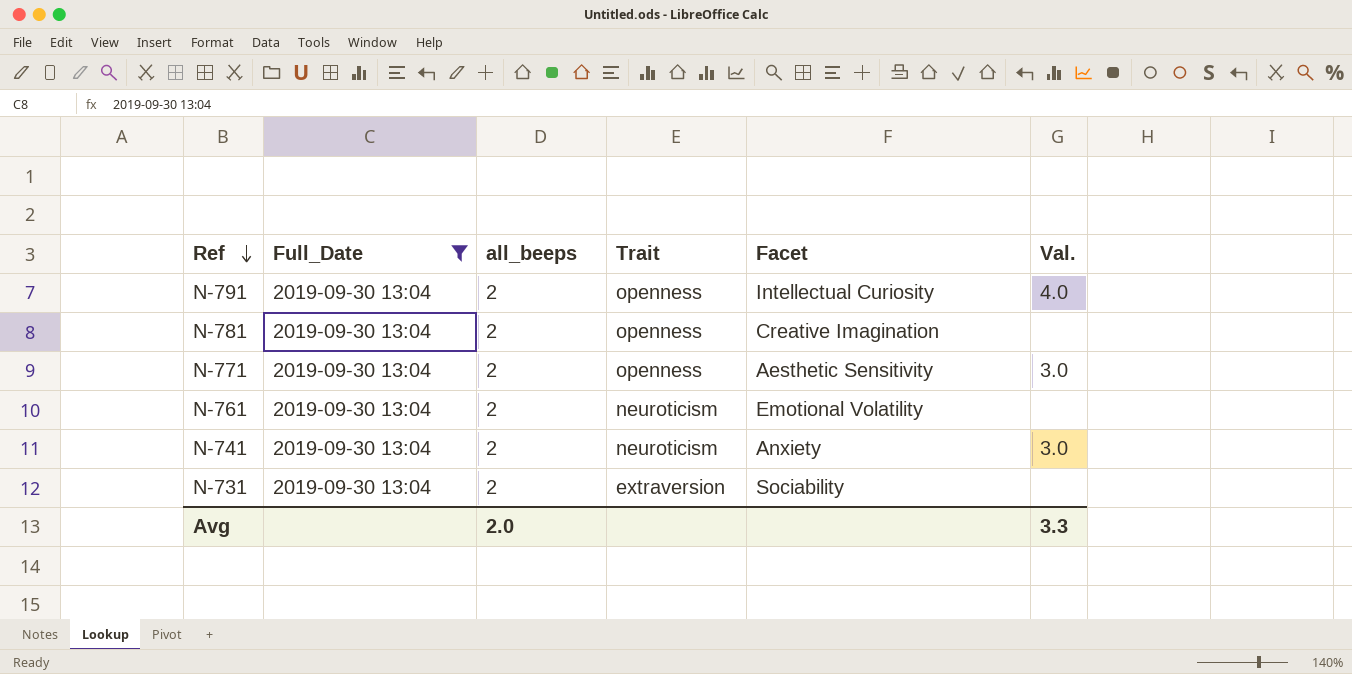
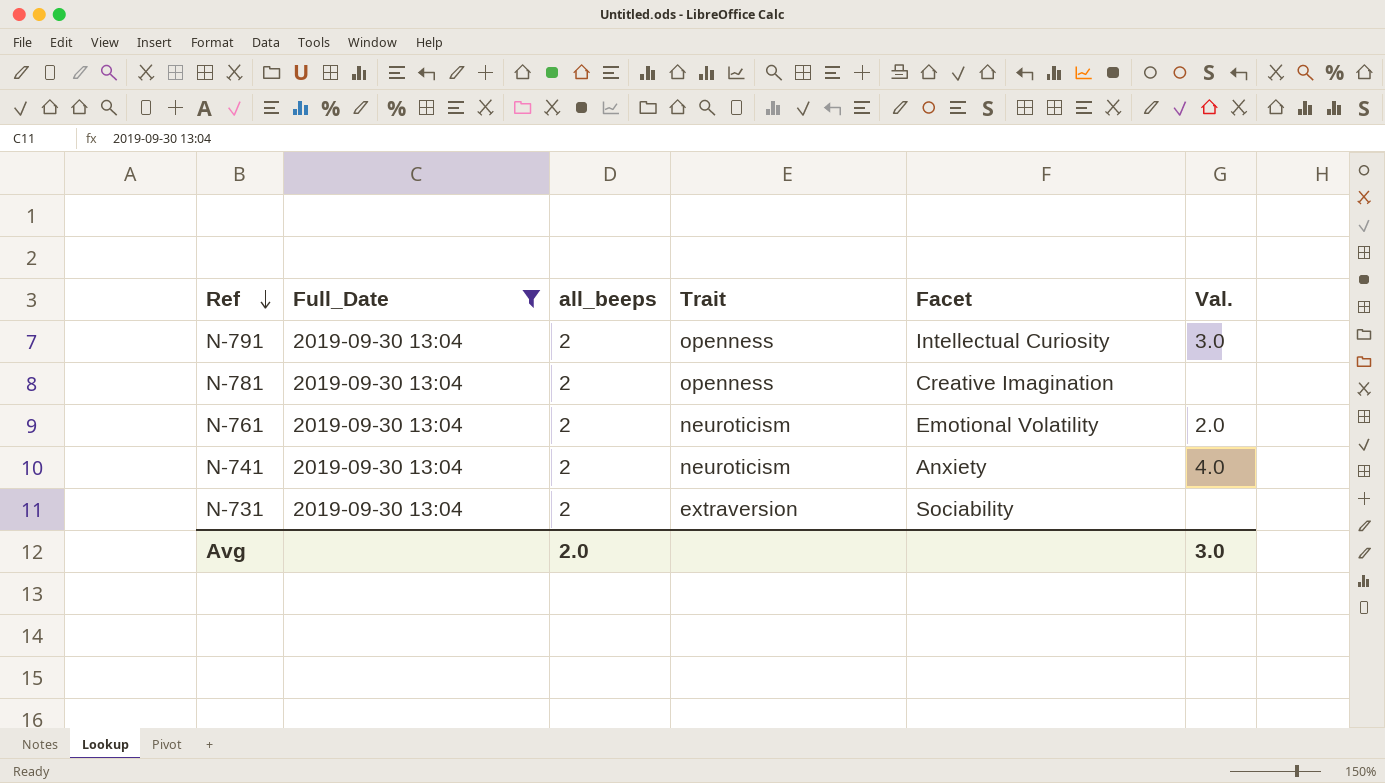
row N-771: 2019-09-30 13:04 | 2 | openness | Aesthetic Sensitivity | 3.0 -> none
N-791 | Val.: 4.0 -> 3.0
N-761 | Val.: none -> 2.0
N-741 | Val.: 3.0 -> 4.0
Avg | Val.: 3.3 -> 3.0

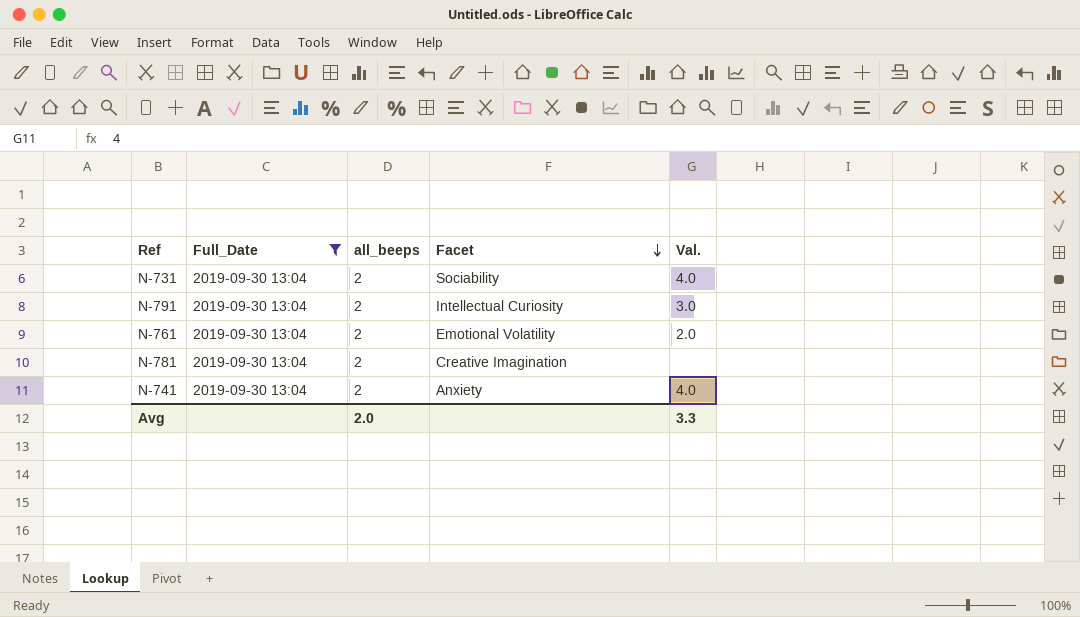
row order: Ref descending -> Facet descending
column Trait | position: 4 -> none
N-731 | Val.: none -> 4.0
Avg | Val.: 3.0 -> 3.3

